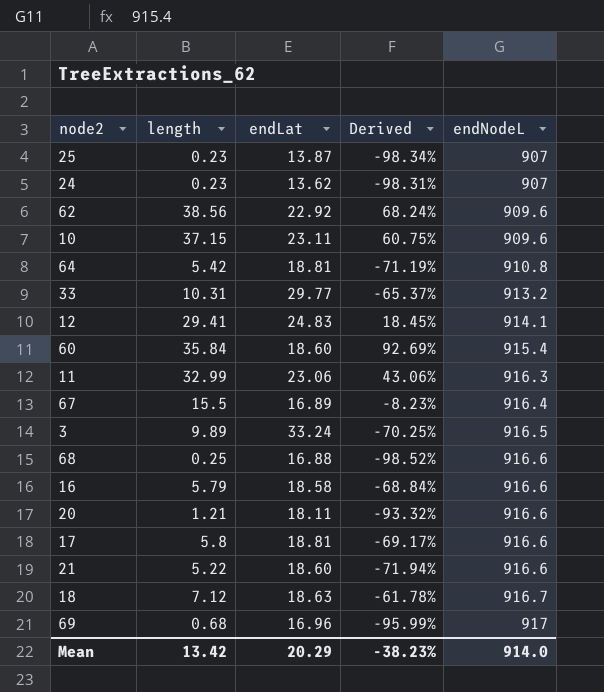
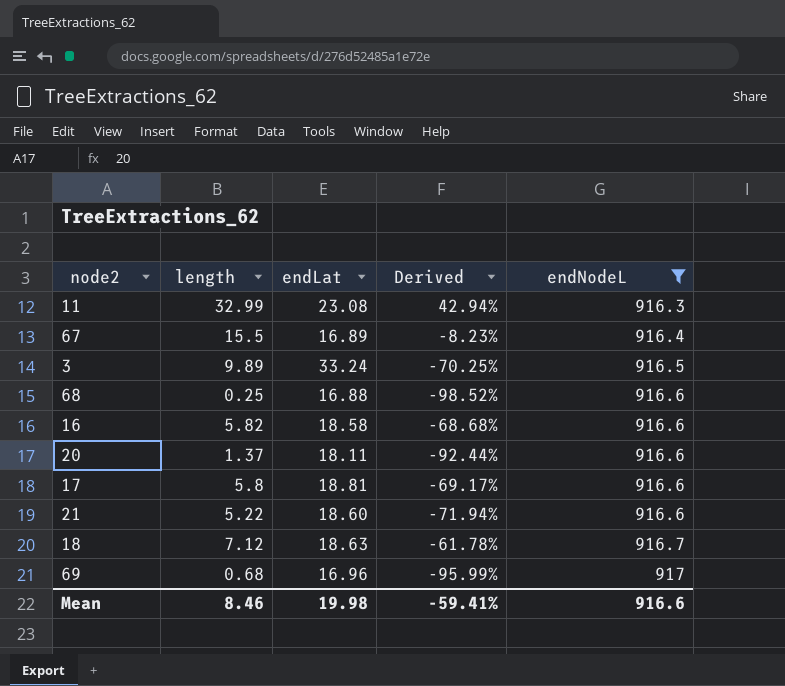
filter: none -> endNodeL >= 916.3
11 | endLat: 23.06 -> 23.08
11 | Derived: 43.06% -> 42.94%
16 | length: 5.79 -> 5.82
16 | Derived: -68.84% -> -68.68%
20 | length: 1.21 -> 1.37
20 | Derived: -93.32% -> -92.44%
Mean | length: 13.42 -> 8.46
Mean | endLat: 20.29 -> 19.98
Mean | Derived: -38.23% -> -59.41%
Mean | endNodeL: 914.0 -> 916.6

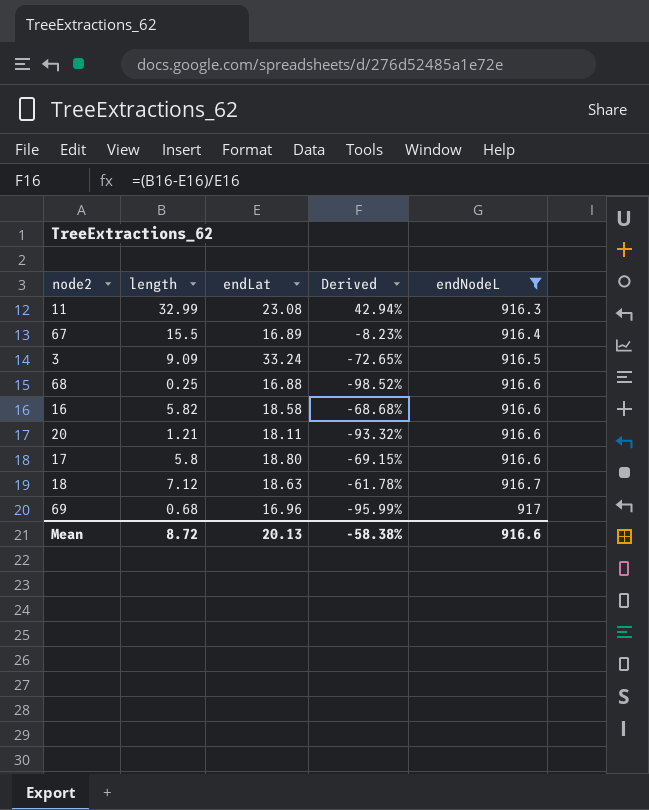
row 21: 5.22 | 18.60 | -71.94% | 916.6 -> none
3 | length: 9.89 -> 9.09
3 | Derived: -70.25% -> -72.65%
20 | length: 1.37 -> 1.21
20 | Derived: -92.44% -> -93.32%
17 | endLat: 18.81 -> 18.80
17 | Derived: -69.17% -> -69.15%
Mean | length: 8.46 -> 8.72
Mean | endLat: 19.98 -> 20.13
Mean | Derived: -59.41% -> -58.38%

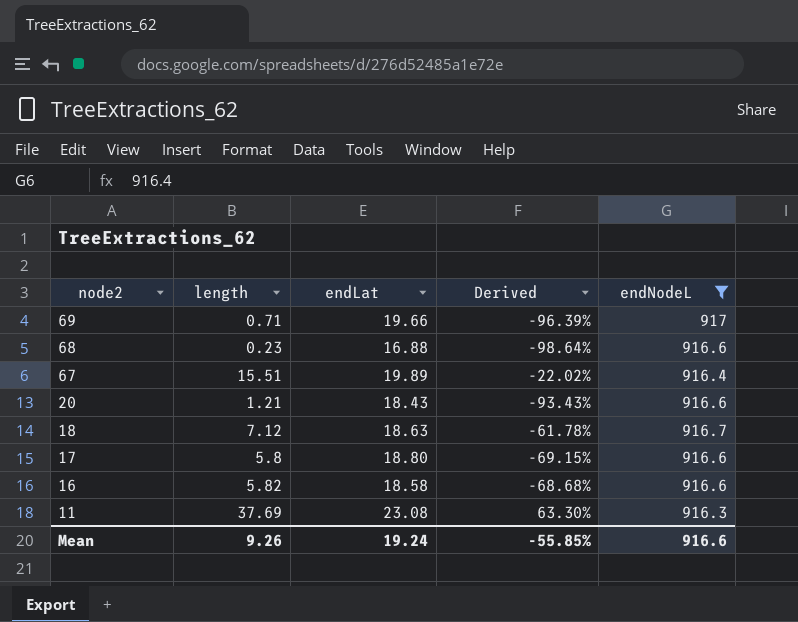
row order: endNodeL ascending -> node2 descending
row 3: 9.09 | 33.24 | -72.65% | 916.5 -> none
69 | length: 0.68 -> 0.71
69 | endLat: 16.96 -> 19.66
69 | Derived: -95.99% -> -96.39%
68 | length: 0.25 -> 0.23
68 | Derived: -98.52% -> -98.64%
67 | length: 15.5 -> 15.51
67 | endLat: 16.89 -> 19.89
67 | Derived: -8.23% -> -22.02%
20 | endLat: 18.11 -> 18.43
20 | Derived: -93.32% -> -93.43%
11 | length: 32.99 -> 37.69
11 | Derived: 42.94% -> 63.30%
Mean | length: 8.72 -> 9.26
Mean | endLat: 20.13 -> 19.24
Mean | Derived: -58.38% -> -55.85%

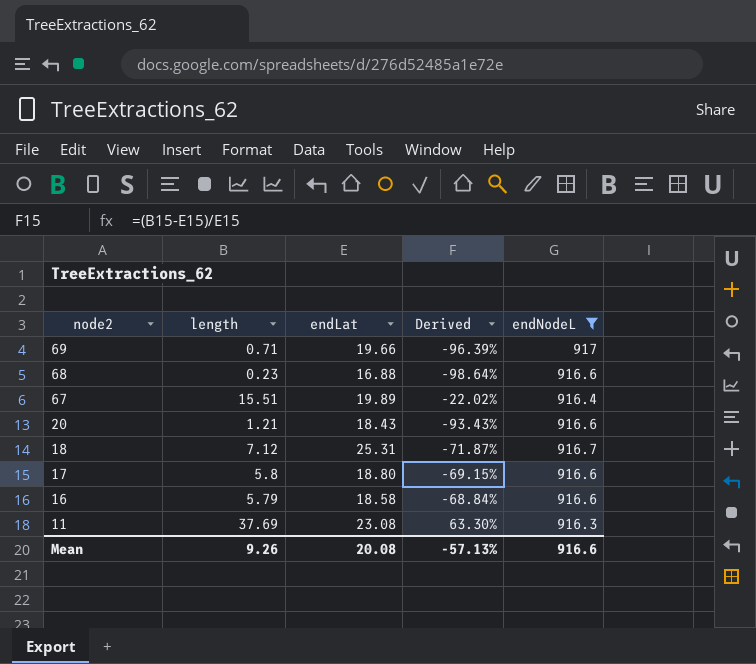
18 | endLat: 18.63 -> 25.31
18 | Derived: -61.78% -> -71.87%
16 | length: 5.82 -> 5.79
16 | Derived: -68.68% -> -68.84%
Mean | endLat: 19.24 -> 20.08
Mean | Derived: -55.85% -> -57.13%

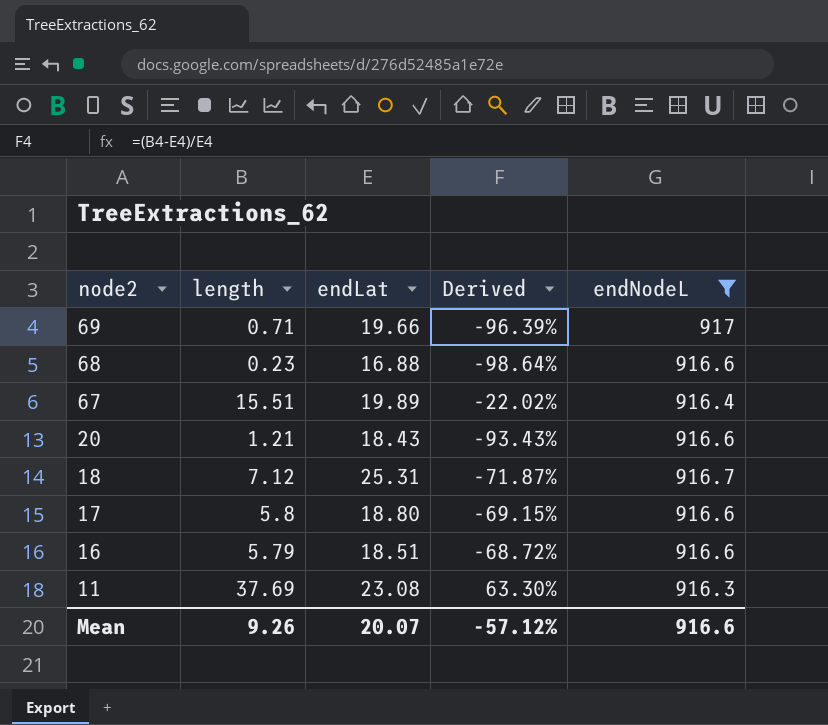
16 | endLat: 18.58 -> 18.51
16 | Derived: -68.84% -> -68.72%
Mean | endLat: 20.08 -> 20.07
Mean | Derived: -57.13% -> -57.12%

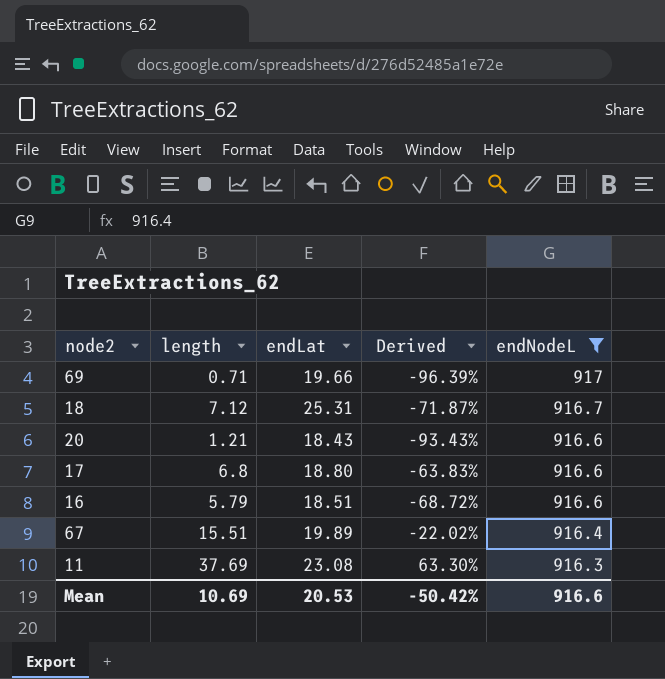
row order: node2 descending -> endNodeL descending
row 68: 0.23 | 16.88 | -98.64% | 916.6 -> none
17 | length: 5.8 -> 6.8
17 | Derived: -69.15% -> -63.83%
Mean | length: 9.26 -> 10.69
Mean | endLat: 20.07 -> 20.53
Mean | Derived: -57.12% -> -50.42%

